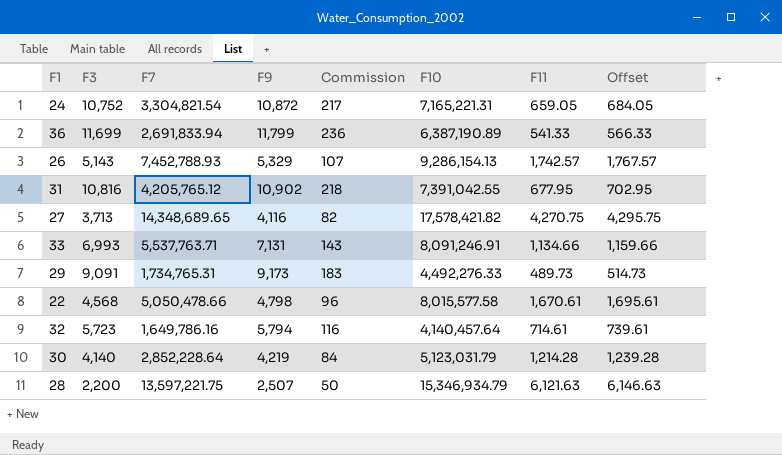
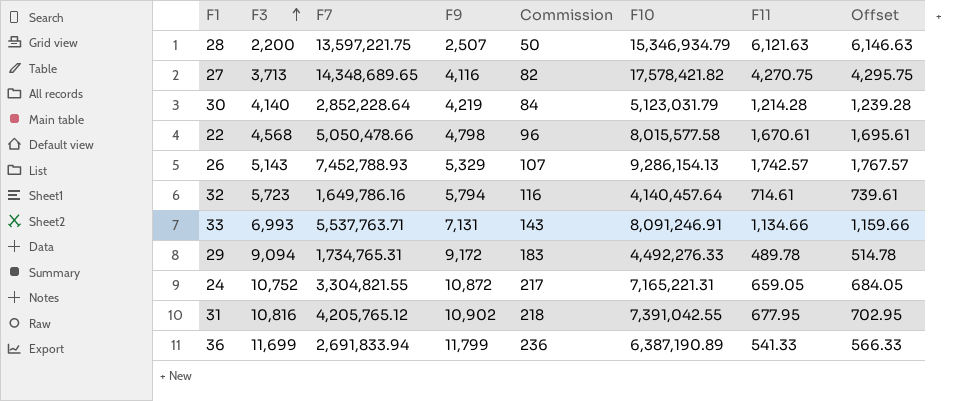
row order: none -> F3 ascending
29 | F3: 9,091 -> 9,094
29 | F9: 9,173 -> 9,172
29 | F11: 489.73 -> 489.78
29 | Offset: 514.73 -> 514.78
24 | F7: 3,304,821.54 -> 3,304,821.55

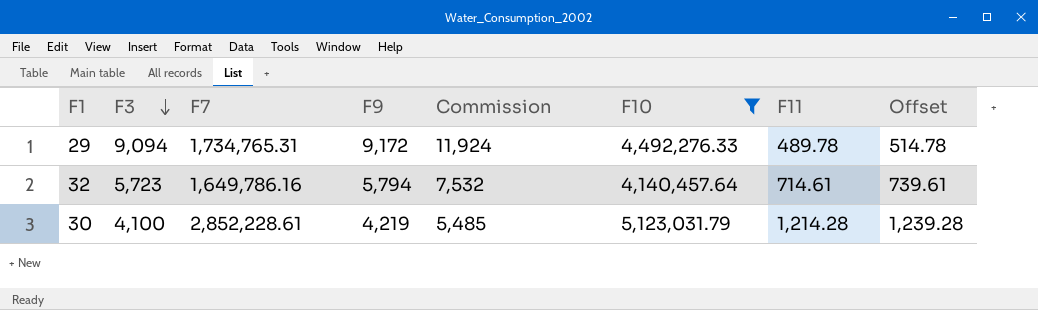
filter: none -> F10 <= 5,123,031.79
row order: F3 ascending -> F3 descending
column Commission | formula: [F9] * 0.02 -> [F9] * 1.3
30 | F3: 4,140 -> 4,100
30 | F7: 2,852,228.64 -> 2,852,228.61

